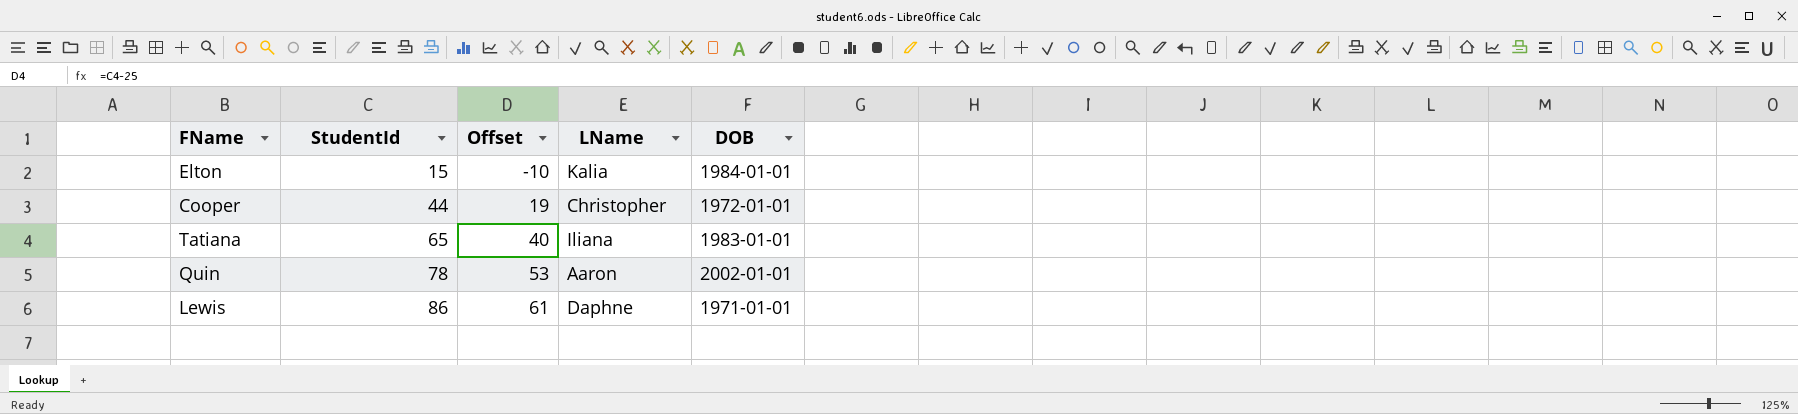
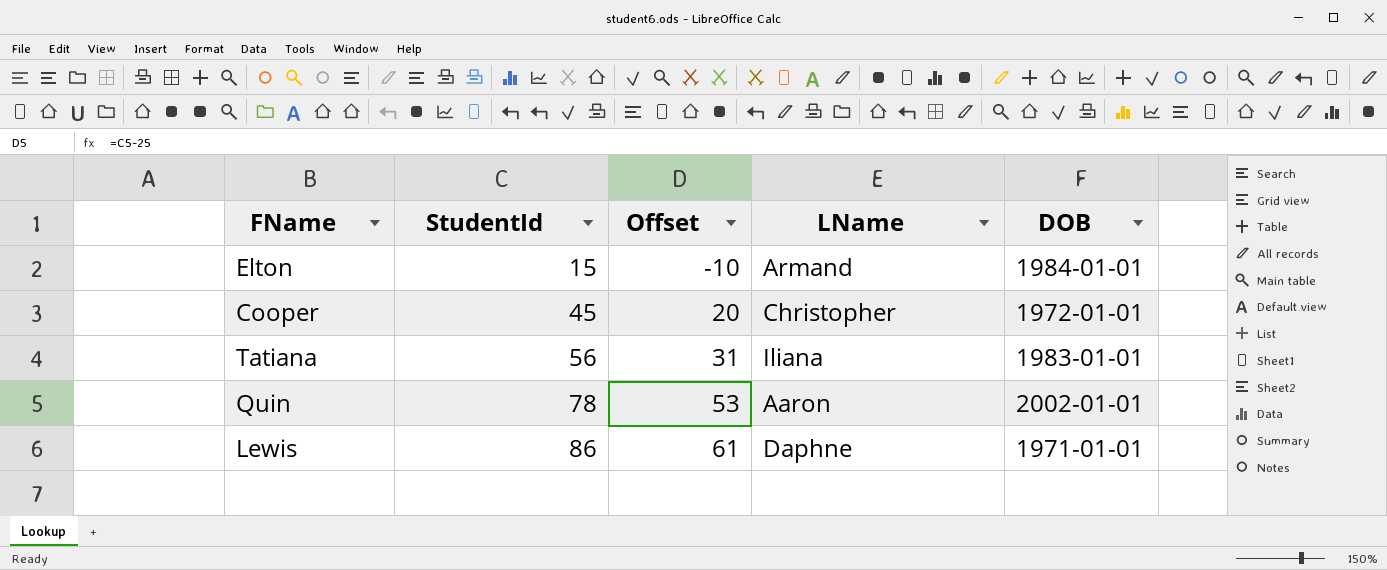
Elton | LName: Kalia -> Armand
Cooper | StudentId: 44 -> 45
Cooper | Offset: 19 -> 20
Tatiana | StudentId: 65 -> 56
Tatiana | Offset: 40 -> 31

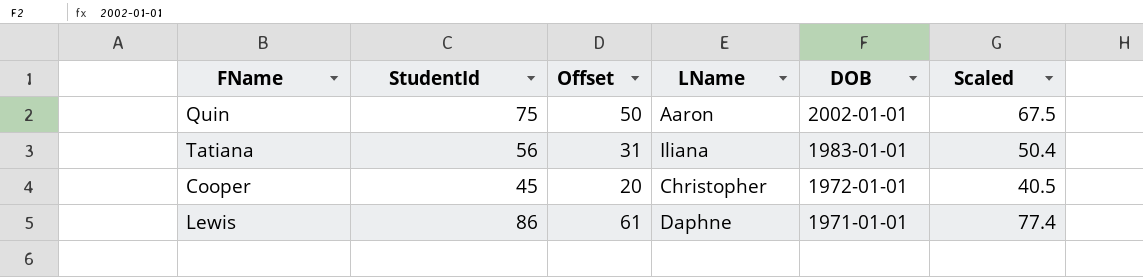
row order: StudentId ascending -> DOB descending
column Scaled | formula: none -> [StudentId] * 0.9
row Elton: 15 | -10 | Armand | 1984-01-01 -> none
Quin | StudentId: 78 -> 75
Quin | Offset: 53 -> 50

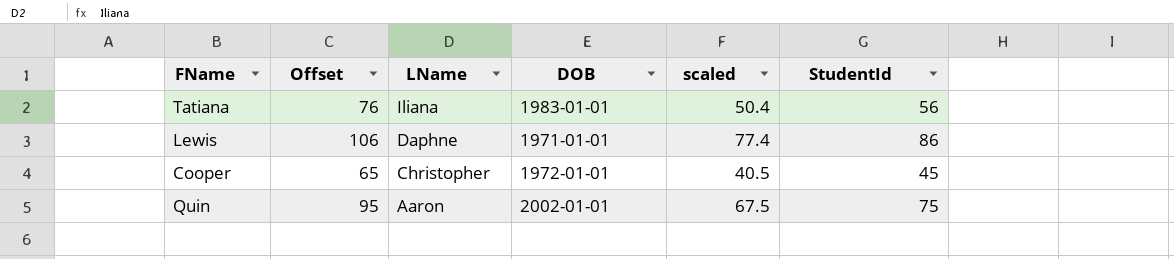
row order: DOB descending -> LName descending
column Offset | formula: [StudentId] - 25 -> [StudentId] + 20
column name: Scaled -> scaled
column StudentId | position: 2 -> 6

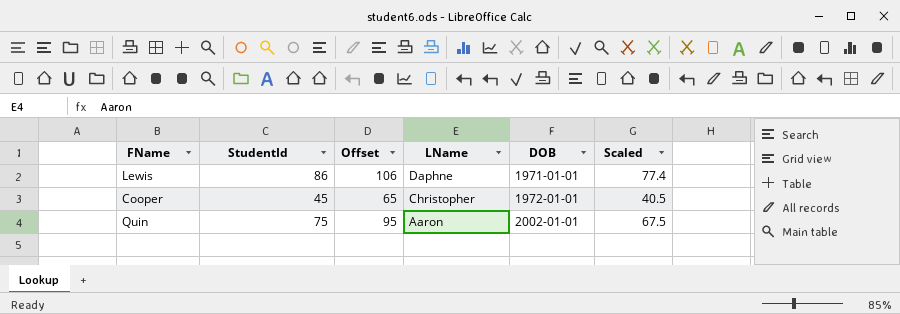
column StudentId | position: 6 -> 2
column name: scaled -> Scaled
row Tatiana: 76 | Iliana | 1983-01-01 | 50.4 | 56 -> none

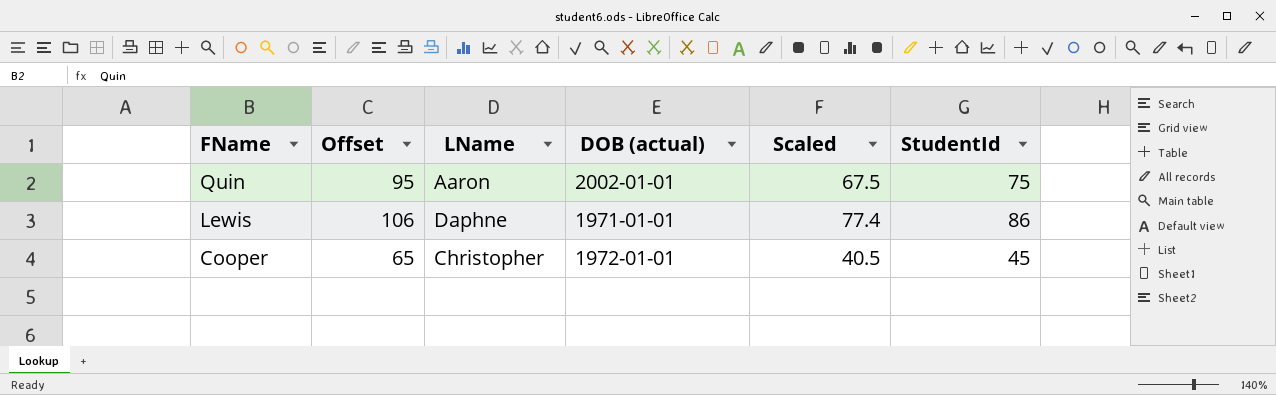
row order: LName descending -> FName descending
column name: DOB -> DOB (actual)
column StudentId | position: 2 -> 6

